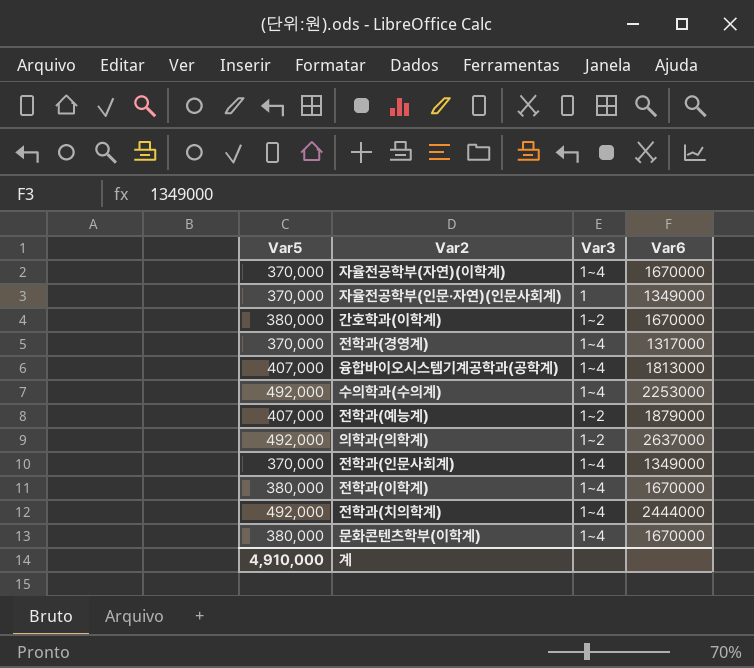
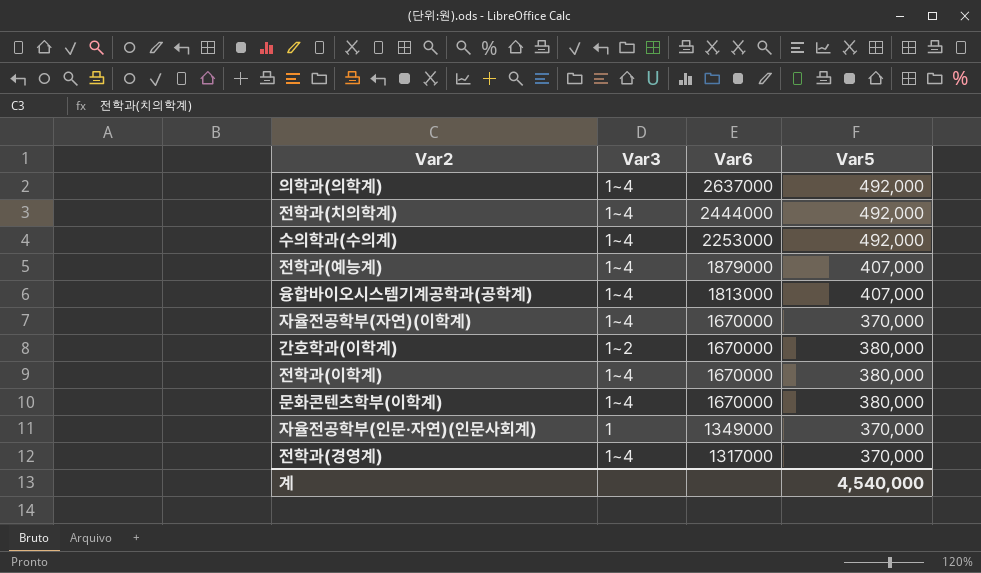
row order: none -> Var6 descending
column Var5 | position: 1 -> 4
row 전학과(인문사회계): 370,000 | 1~4 | 1349000 -> none
의학과(의학계) | Var3: 1~2 -> 1~4
전학과(예능계) | Var3: 1~2 -> 1~4
계 | Var5: 4,910,000 -> 4,540,000

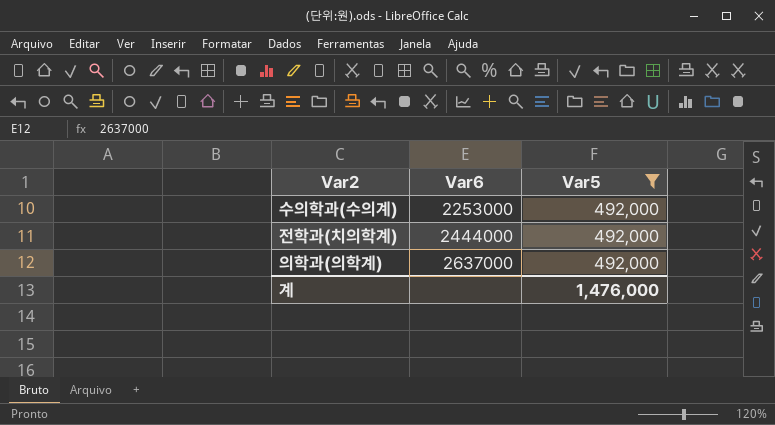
filter: none -> Var5 = 492,000
row order: Var6 descending -> Var6 ascending
column Var3 | position: 2 -> none
계 | Var5: 4,540,000 -> 1,476,000

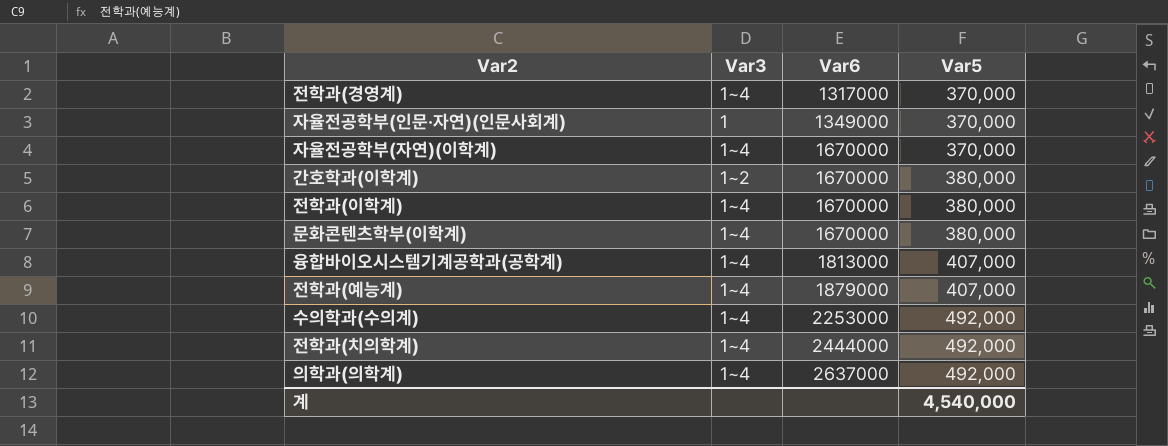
filter: Var5 = 492,000 -> none
column Var3 | position: none -> 2
계 | Var5: 1,476,000 -> 4,540,000

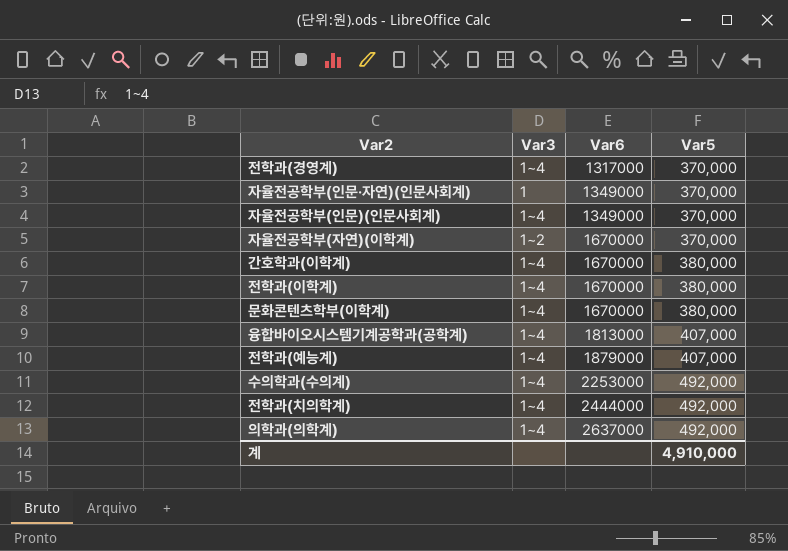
row 자율전공학부(인문)(인문사회계): none -> 1~4 | 1349000 | 370,000
자율전공학부(자연)(이학계) | Var3: 1~4 -> 1~2
간호학과(이학계) | Var3: 1~2 -> 1~4
계 | Var5: 4,540,000 -> 4,910,000

